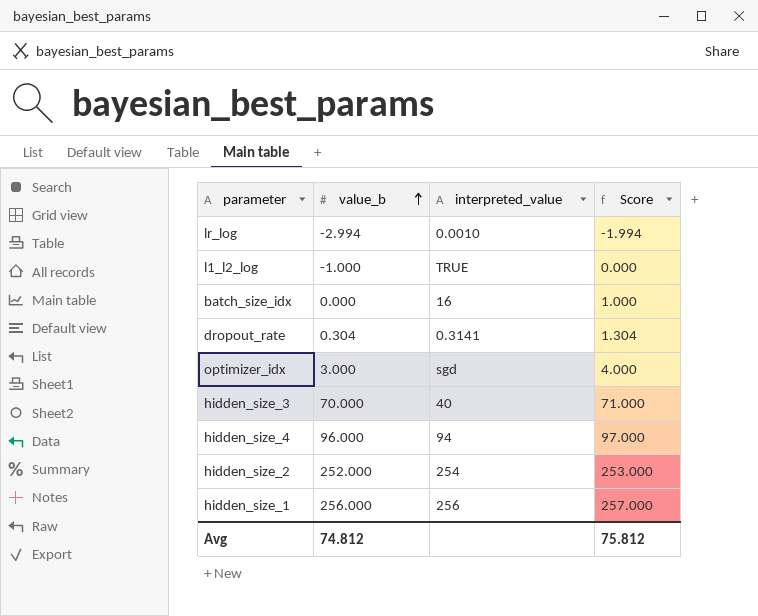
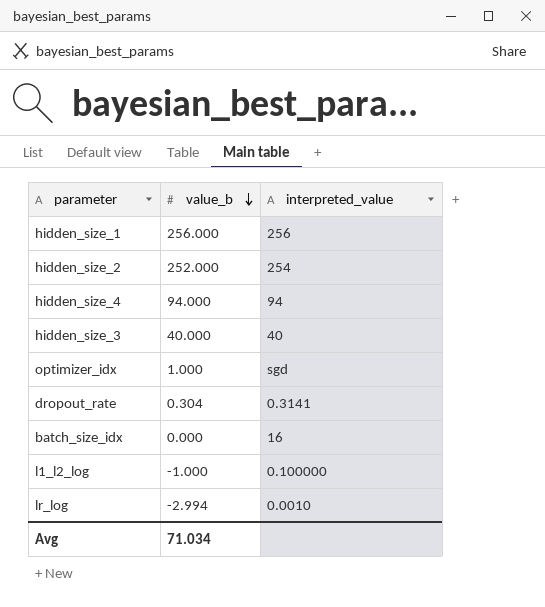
row order: value_b ascending -> value_b descending
column Score | formula: [value_b] + 1 -> none
hidden_size_4 | value_b: 96.000 -> 94.000
hidden_size_3 | value_b: 70.000 -> 40.000
optimizer_idx | value_b: 3.000 -> 1.000
l1_l2_log | interpreted_value: TRUE -> 0.100000
Avg | value_b: 74.812 -> 71.034

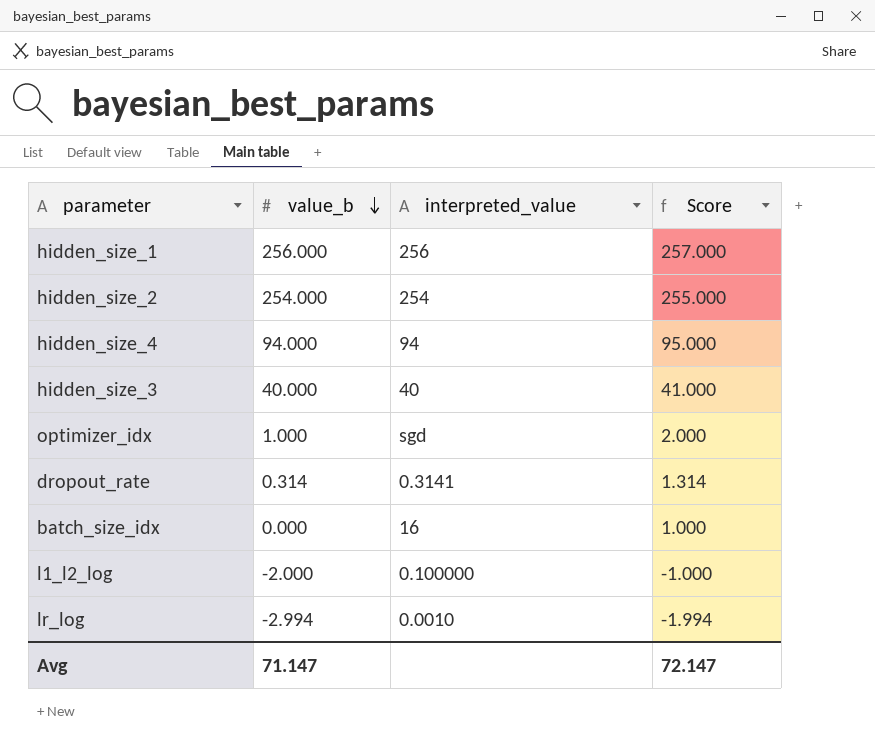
column Score | formula: none -> [value_b] + 1
hidden_size_2 | value_b: 252.000 -> 254.000
dropout_rate | value_b: 0.304 -> 0.314
l1_l2_log | value_b: -1.000 -> -2.000
Avg | value_b: 71.034 -> 71.147

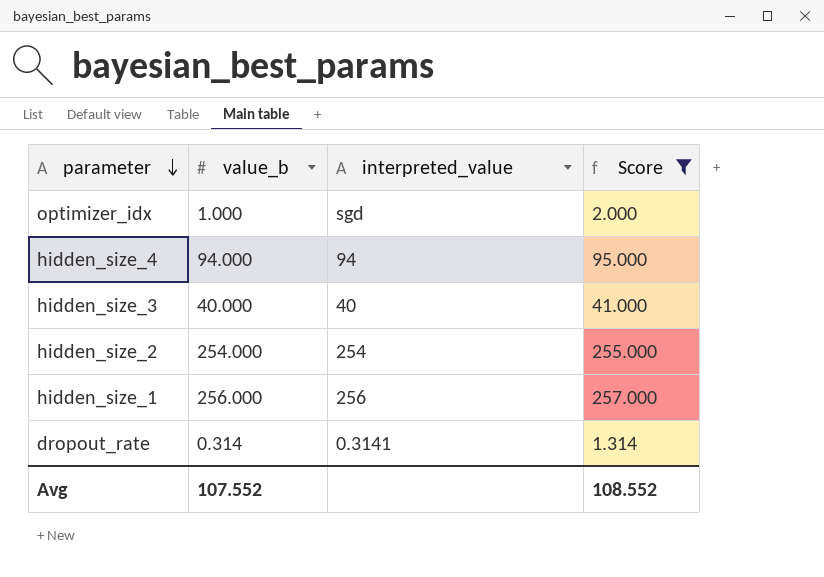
filter: none -> Score >= 1.314
row order: value_b descending -> parameter descending
Avg | value_b: 71.147 -> 107.552
Avg | Score: 72.147 -> 108.552

